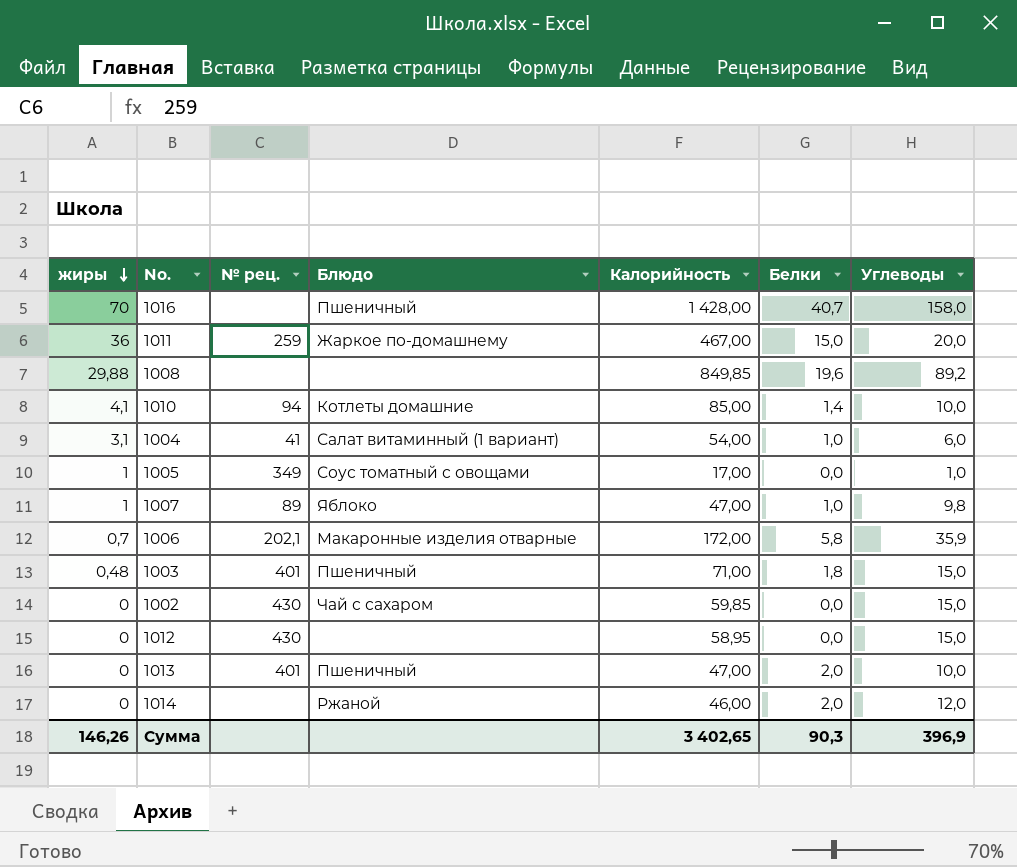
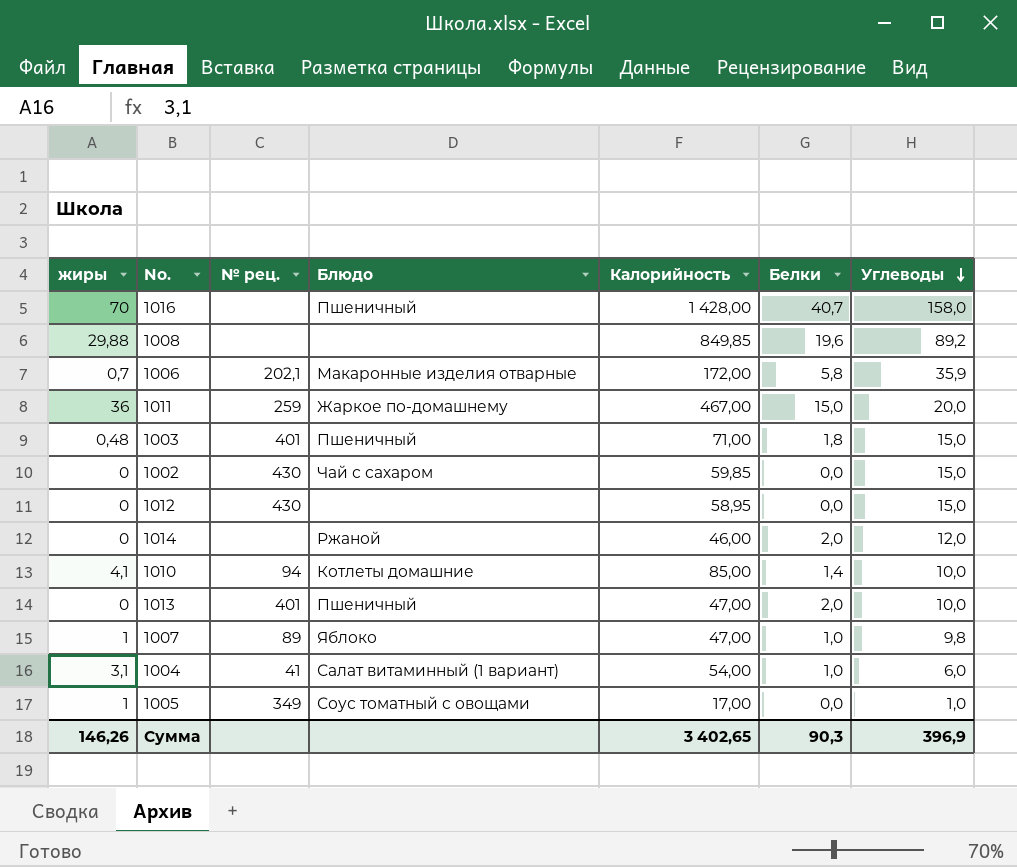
row order: жиры descending -> Углеводы descending

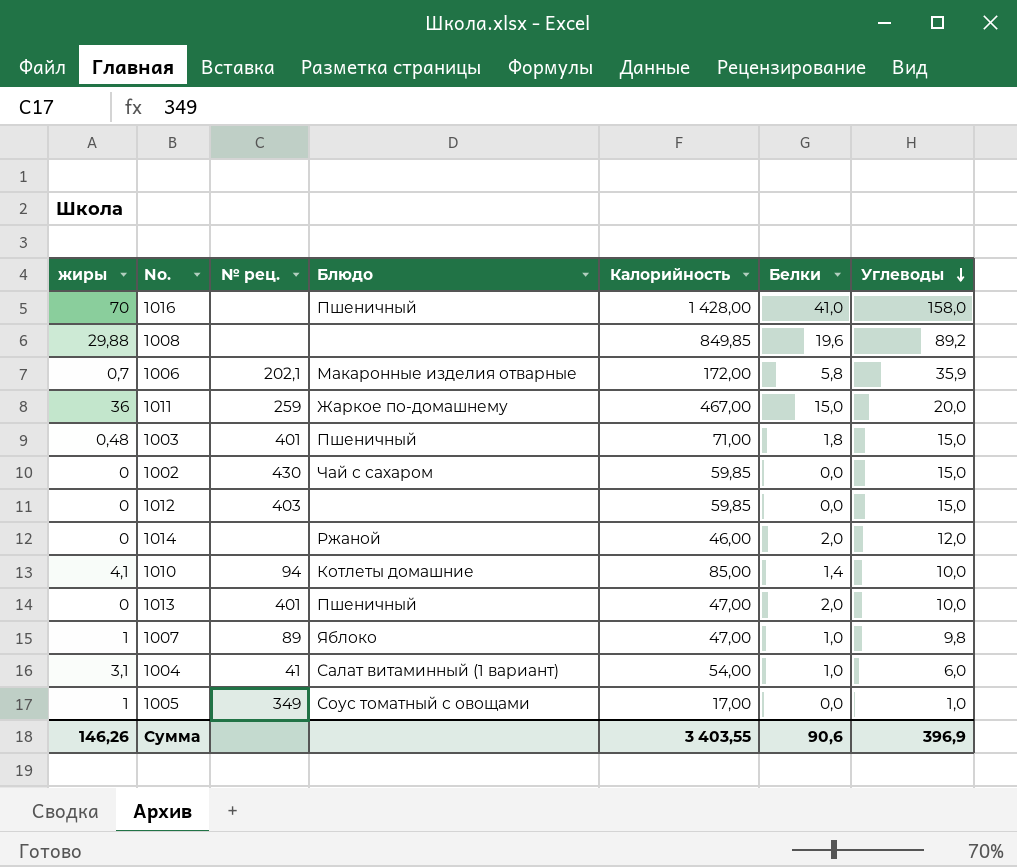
1016 | Белки: 40,7 -> 41,0
1012 | № рец.: 430 -> 403
1012 | Калорийность: 58,95 -> 59,85
Сумма | Калорийность: 3 402,65 -> 3 403,55
Сумма | Белки: 90,3 -> 90,6

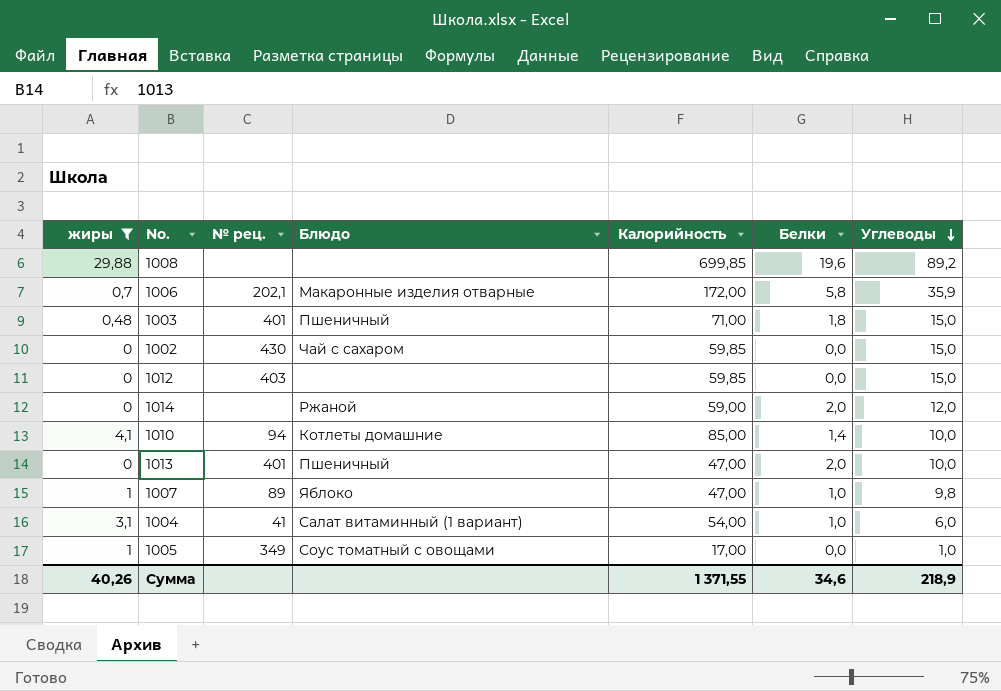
filter: none -> жиры <= 29,88
1008 | Калорийность: 849,85 -> 699,85
1014 | Калорийность: 46,00 -> 59,00
Сумма | жиры: 146,26 -> 40,26
Сумма | Калорийность: 3 403,55 -> 1 371,55
Сумма | Белки: 90,6 -> 34,6
Сумма | Углеводы: 396,9 -> 218,9

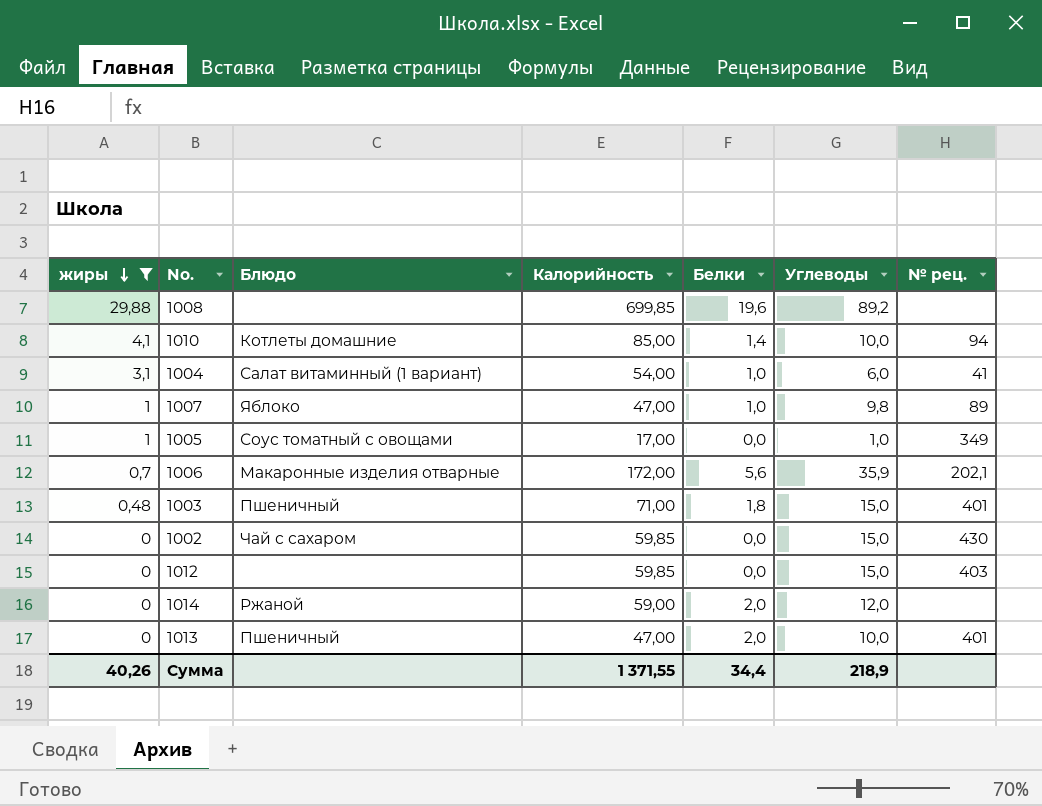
row order: Углеводы descending -> жиры descending
column № рец. | position: 3 -> 7
1006 | Белки: 5,8 -> 5,6
Сумма | Белки: 34,6 -> 34,4

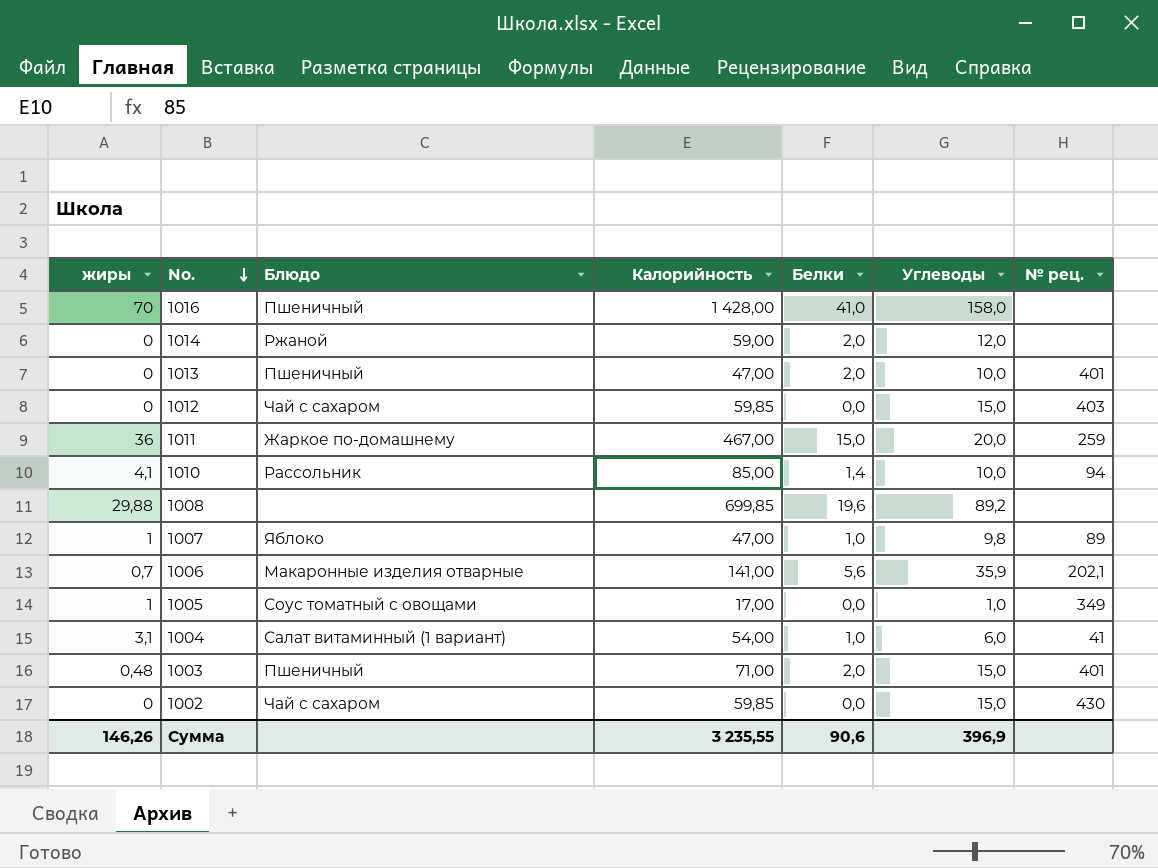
filter: жиры <= 29,88 -> none
row order: жиры descending -> No. descending
1012 | Блюдо: none -> Чай с сахаром
1010 | Блюдо: Котлеты домашние -> Рассольник
1006 | Калорийность: 172,00 -> 141,00
1003 | Белки: 1,8 -> 2,0
Сумма | жиры: 40,26 -> 146,26
Сумма | Калорийность: 1 371,55 -> 3 235,55
Сумма | Белки: 34,4 -> 90,6
Сумма | Углеводы: 218,9 -> 396,9

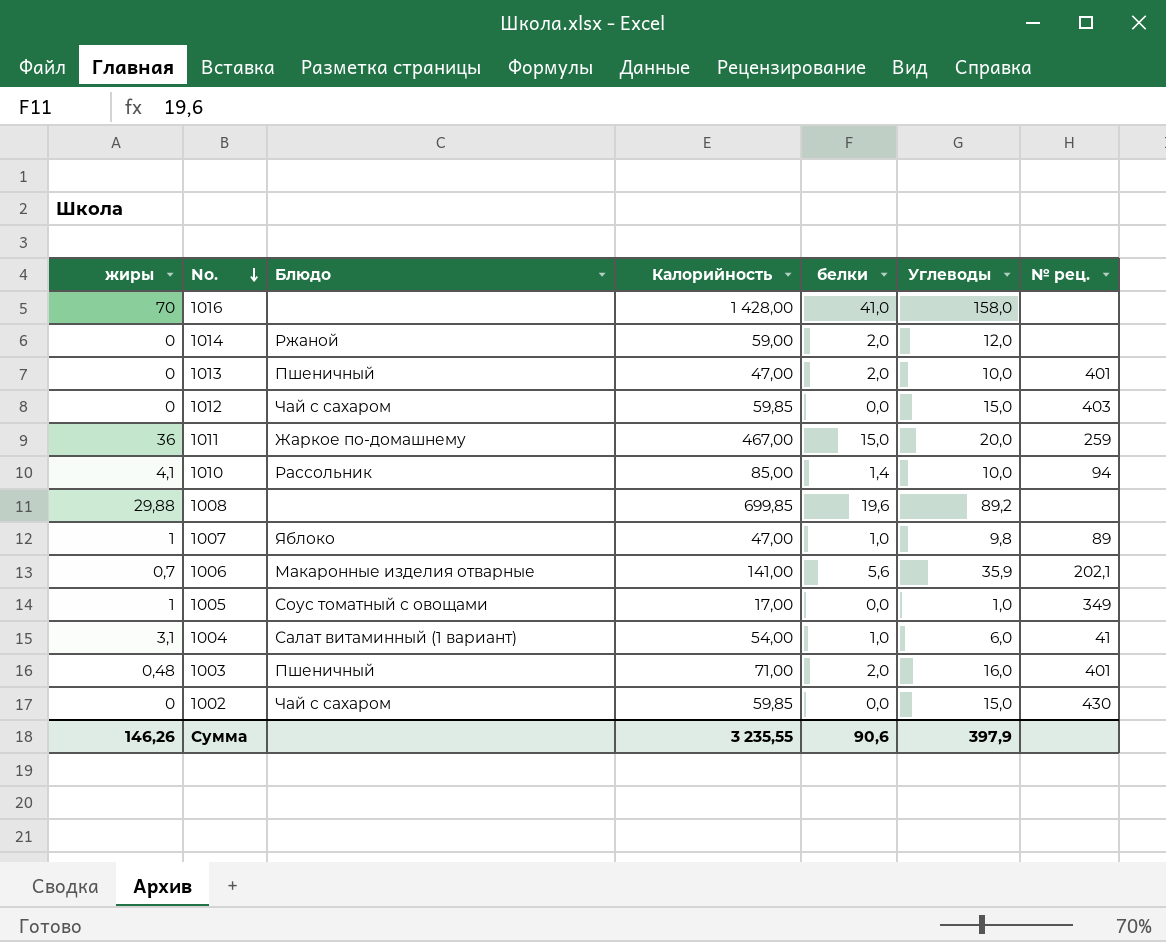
column name: Белки -> белки
1016 | Блюдо: Пшеничный -> none
1003 | Углеводы: 15,0 -> 16,0
Сумма | Углеводы: 396,9 -> 397,9

